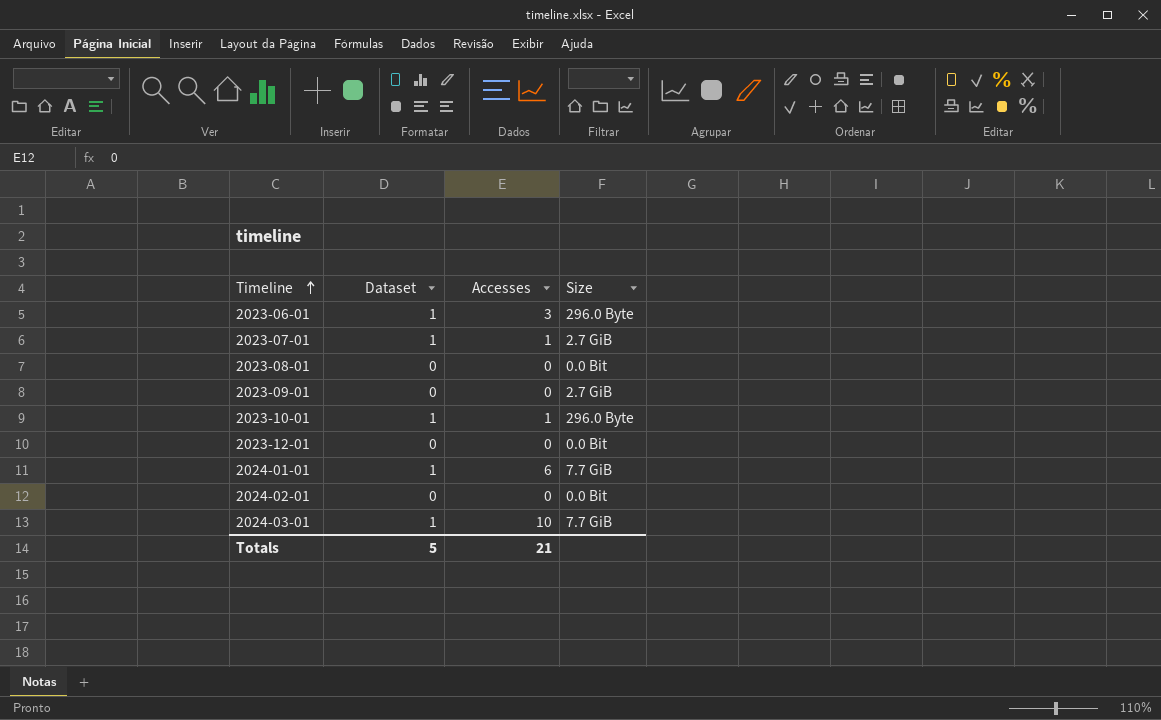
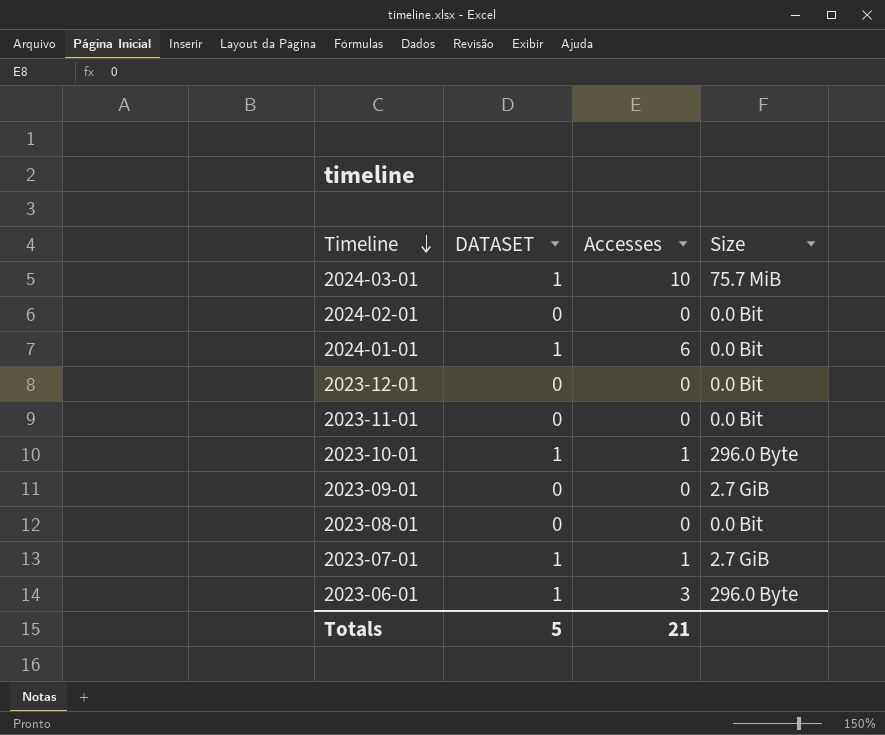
row order: Timeline ascending -> Timeline descending
column name: Dataset -> DATASET
2024-03-01 | Size: 7.7 GiB -> 75.7 MiB
2024-01-01 | Size: 7.7 GiB -> 0.0 Bit
row 2023-11-01: none -> 0 | 0 | 0.0 Bit

